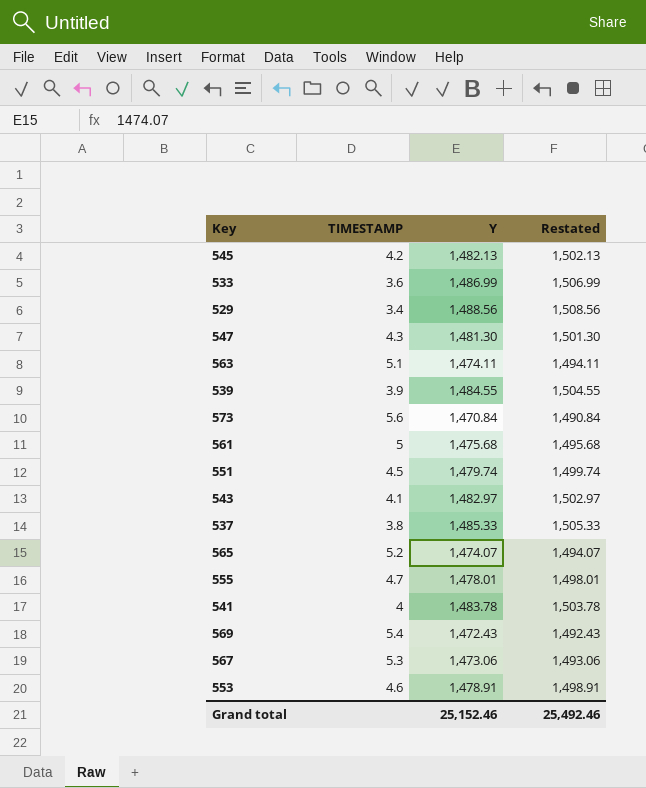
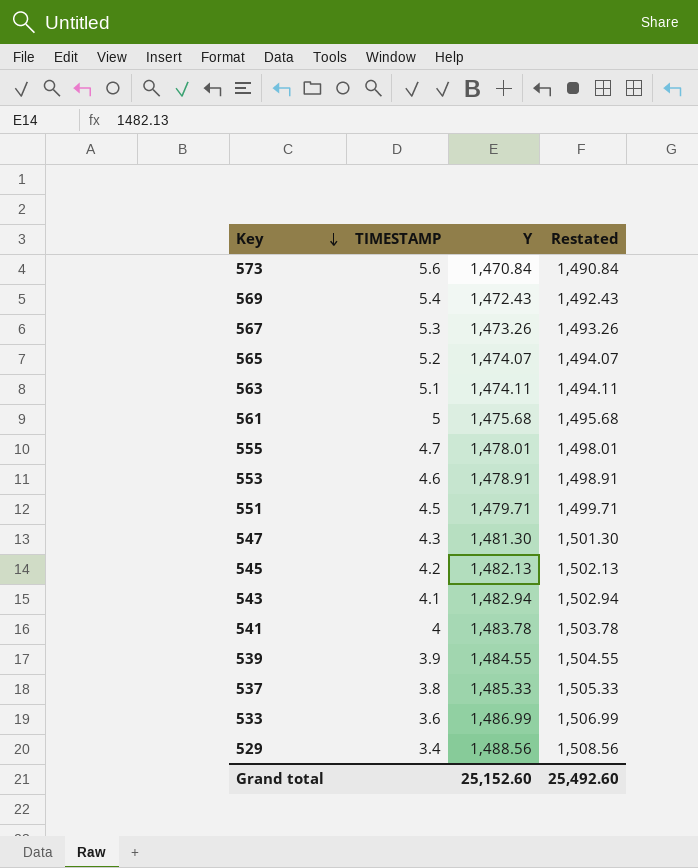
row order: none -> Key descending
567 | Y: 1,473.06 -> 1,473.26
567 | Restated: 1,493.06 -> 1,493.26
551 | Y: 1,479.74 -> 1,479.71
551 | Restated: 1,499.74 -> 1,499.71
543 | Y: 1,482.97 -> 1,482.94
543 | Restated: 1,502.97 -> 1,502.94
Grand total | Y: 25,152.46 -> 25,152.60
Grand total | Restated: 25,492.46 -> 25,492.60

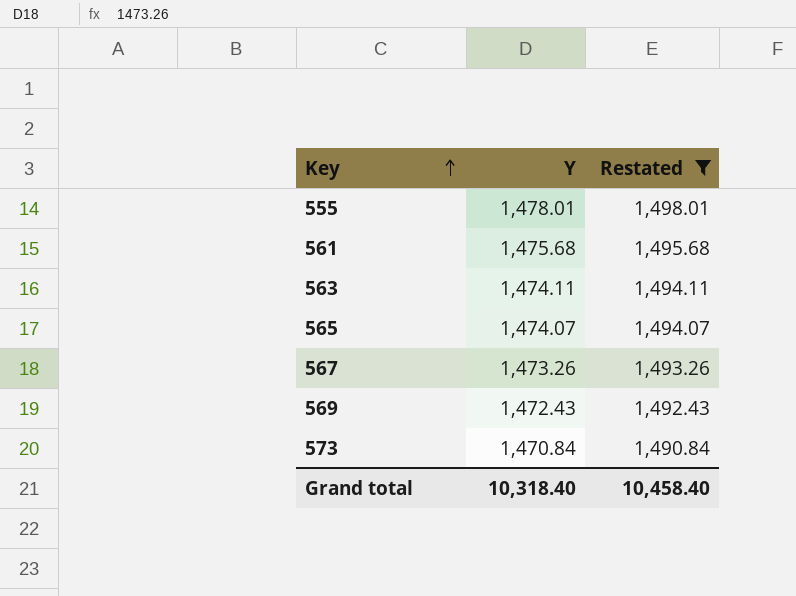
filter: none -> Restated <= 1,498.01
row order: Key descending -> Key ascending
column TIMESTAMP | position: 2 -> none
Grand total | Y: 25,152.60 -> 10,318.40
Grand total | Restated: 25,492.60 -> 10,458.40

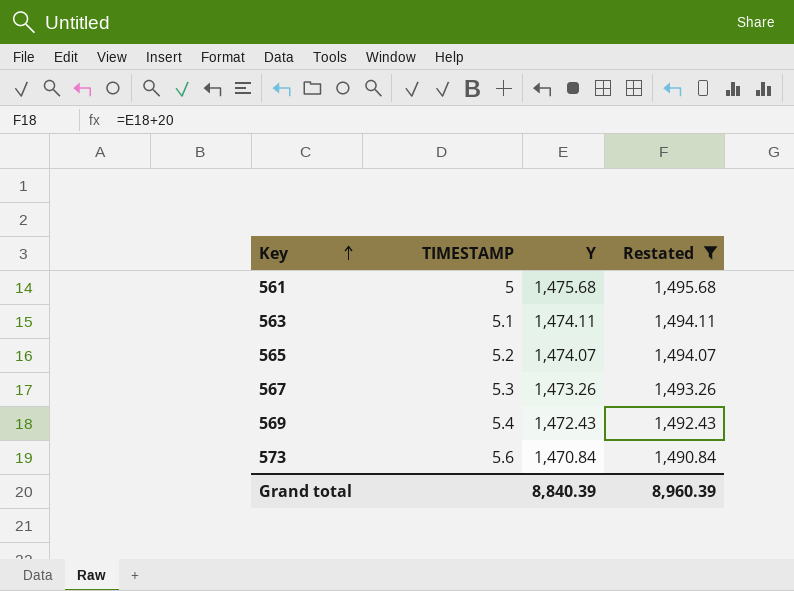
column TIMESTAMP | position: none -> 2
row 555: 1,478.01 | 1,498.01 -> none
Grand total | Y: 10,318.40 -> 8,840.39
Grand total | Restated: 10,458.40 -> 8,960.39

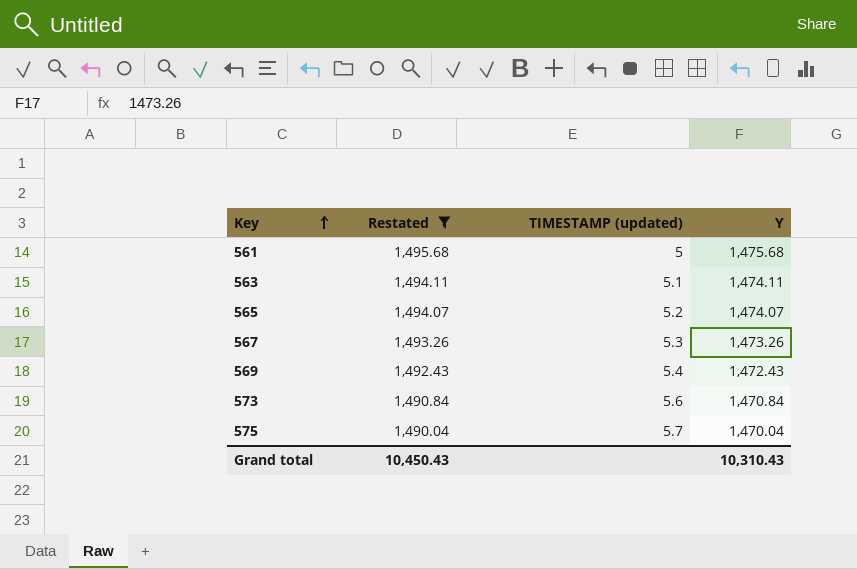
column Restated | position: 4 -> 2
column name: TIMESTAMP -> TIMESTAMP (updated)
row 575: none -> 1,490.04 | 5.7 | 1,470.04
Grand total | Restated: 8,960.39 -> 10,450.43
Grand total | Y: 8,840.39 -> 10,310.43

